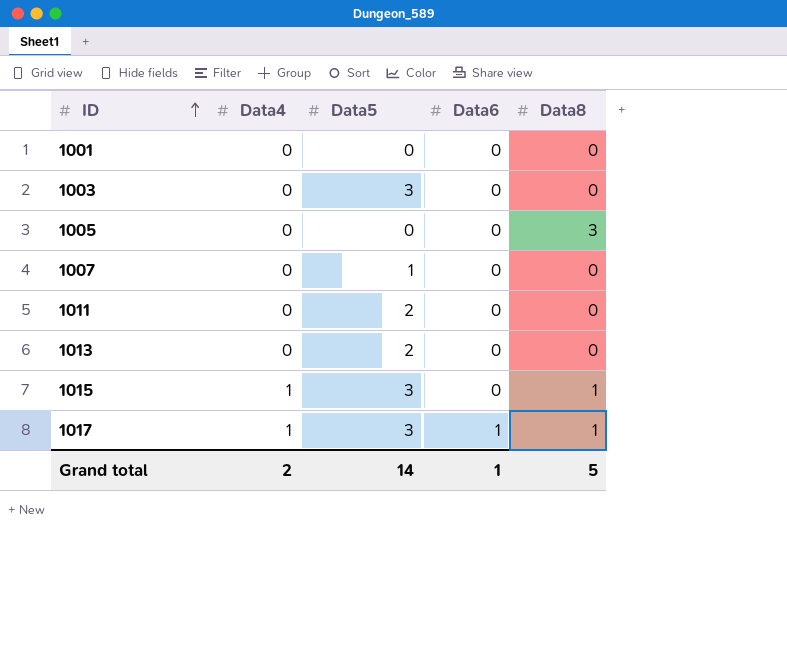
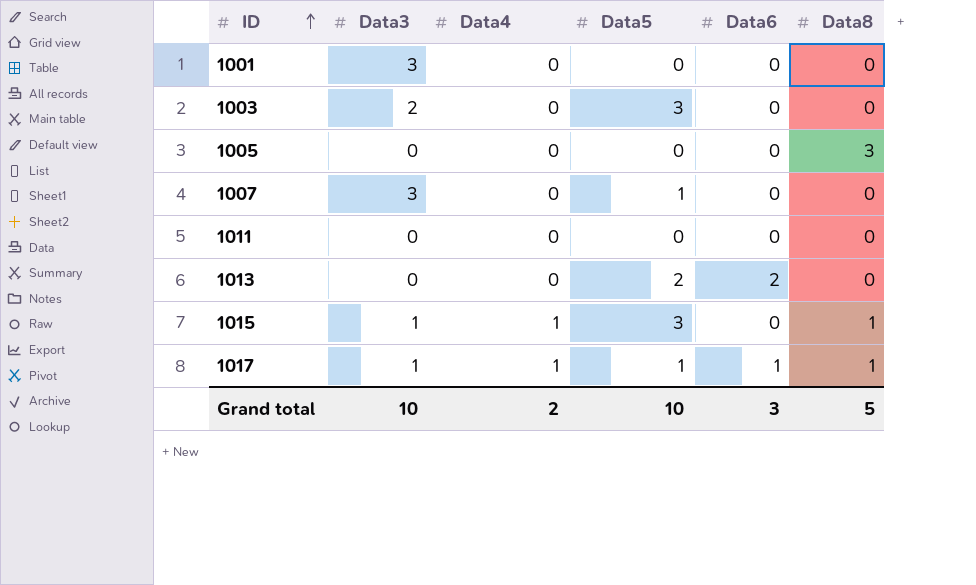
column Data3 | position: none -> 2
1011 | Data5: 2 -> 0
1013 | Data6: 0 -> 2
1017 | Data5: 3 -> 1
Grand total | Data5: 14 -> 10
Grand total | Data6: 1 -> 3

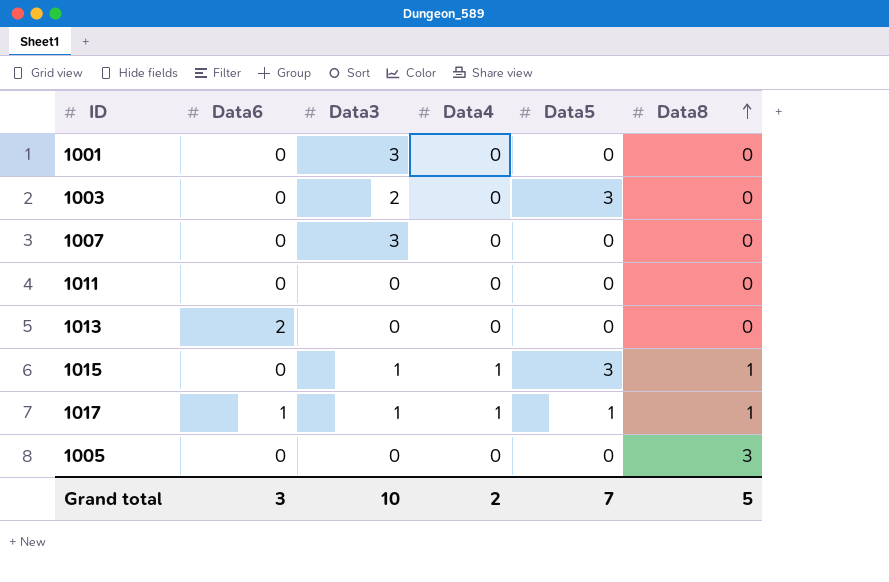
row order: ID ascending -> Data8 ascending
column Data6 | position: 5 -> 2
1007 | Data5: 1 -> 0
1013 | Data5: 2 -> 0
Grand total | Data5: 10 -> 7

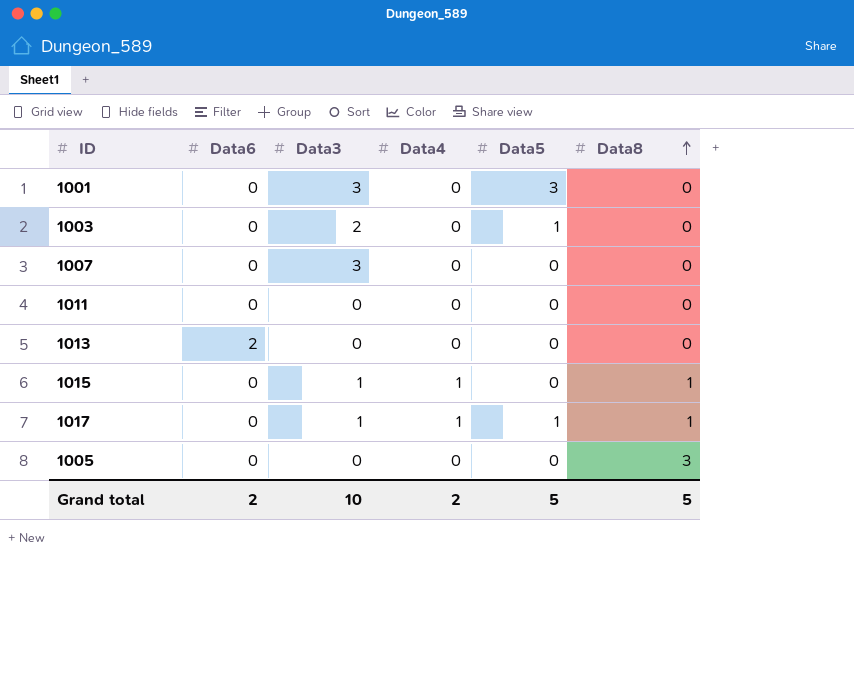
1001 | Data5: 0 -> 3
1003 | Data5: 3 -> 1
1015 | Data5: 3 -> 0
1017 | Data6: 1 -> 0
Grand total | Data6: 3 -> 2
Grand total | Data5: 7 -> 5

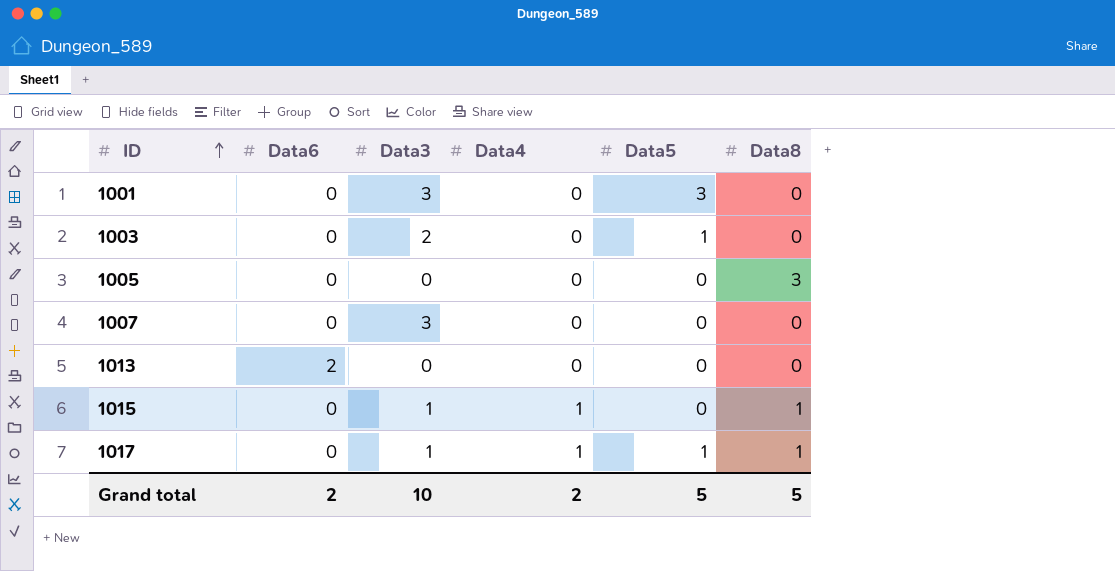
row order: Data8 ascending -> ID ascending
row 1011: 0 | 0 | 0 | 0 | 0 -> none

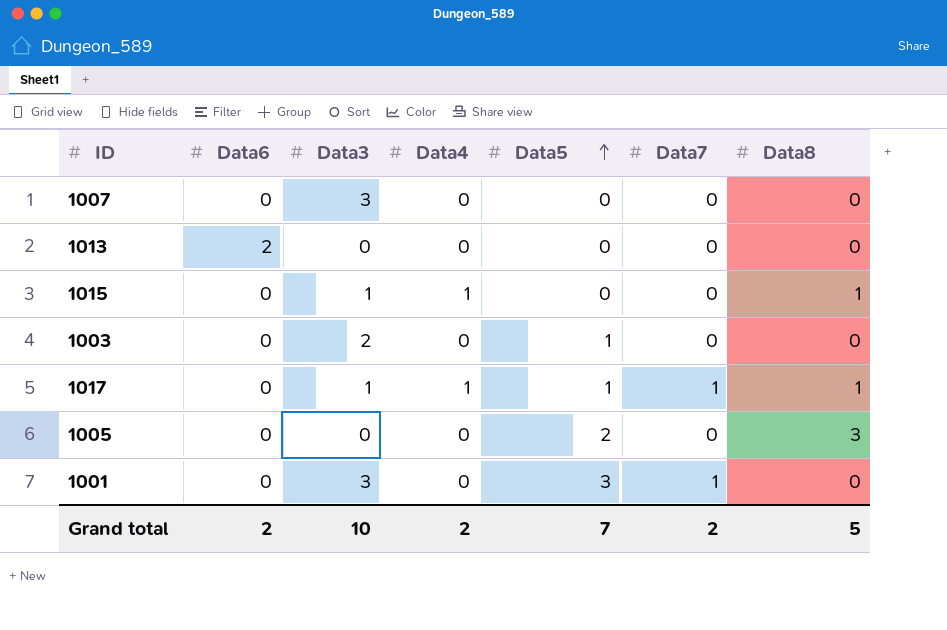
row order: ID ascending -> Data5 ascending
column Data7 | position: none -> 6
1005 | Data5: 0 -> 2
Grand total | Data5: 5 -> 7

